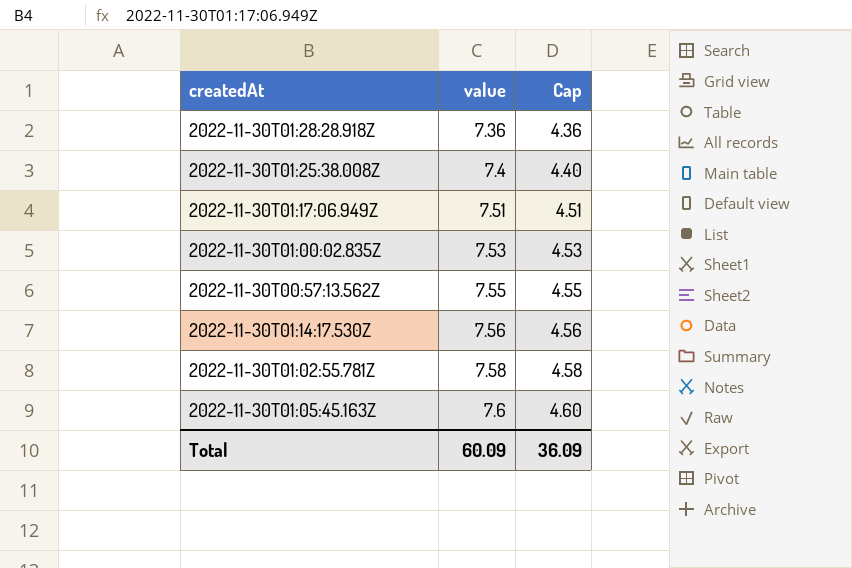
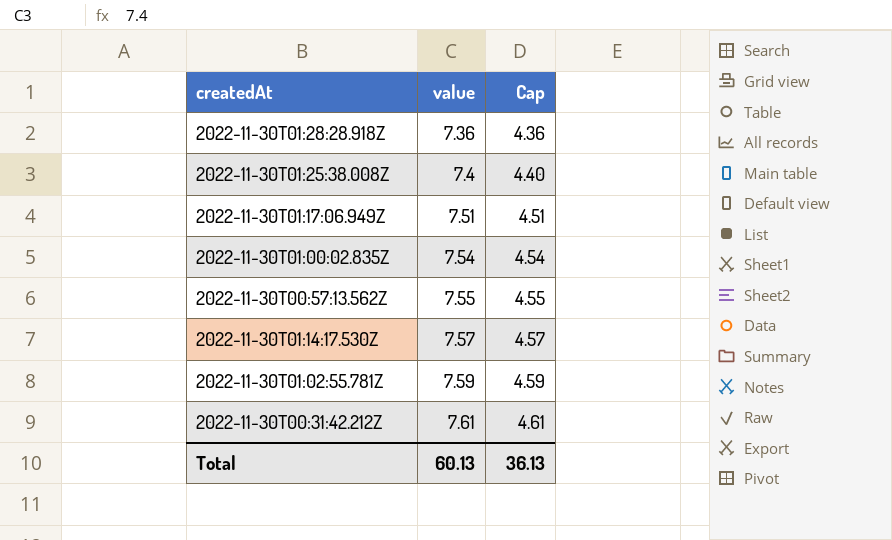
row 2022-11-30T01:05:45.163Z: 7.6 | 4.60 -> none
2022-11-30T01:00:02.835Z | value: 7.53 -> 7.54
2022-11-30T01:00:02.835Z | Cap: 4.53 -> 4.54
2022-11-30T01:14:17.530Z | value: 7.56 -> 7.57
2022-11-30T01:14:17.530Z | Cap: 4.56 -> 4.57
2022-11-30T01:02:55.781Z | value: 7.58 -> 7.59
2022-11-30T01:02:55.781Z | Cap: 4.58 -> 4.59
row 2022-11-30T00:31:42.212Z: none -> 7.61 | 4.61
Total | value: 60.09 -> 60.13
Total | Cap: 36.09 -> 36.13

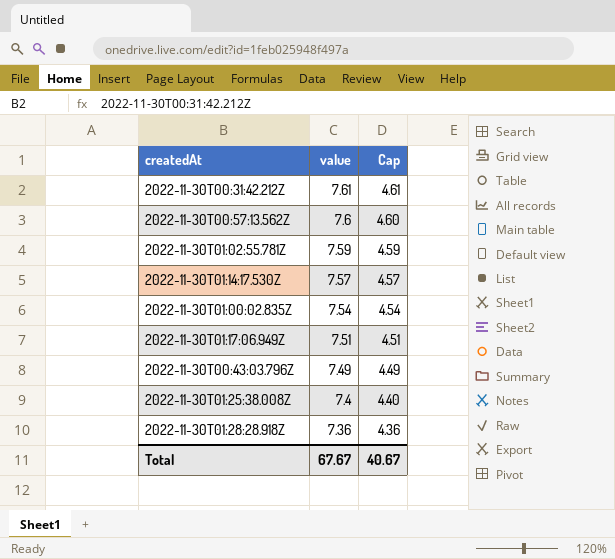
row order: value ascending -> value descending
2022-11-30T00:57:13.562Z | value: 7.55 -> 7.6
2022-11-30T00:57:13.562Z | Cap: 4.55 -> 4.60
row 2022-11-30T00:43:03.796Z: none -> 7.49 | 4.49
Total | value: 60.13 -> 67.67
Total | Cap: 36.13 -> 40.67

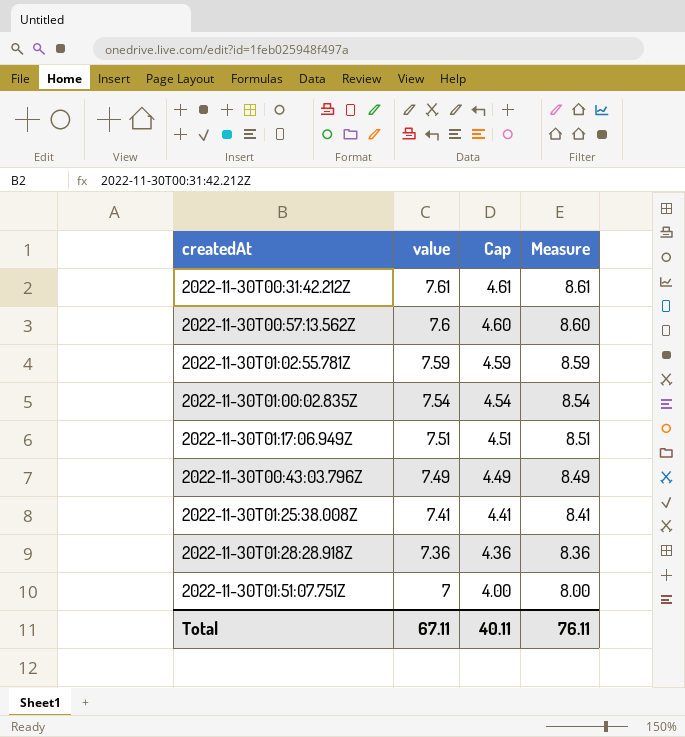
column Measure | formula: none -> [value] + 1
row 2022-11-30T01:14:17.530Z: 7.57 | 4.57 -> none
2022-11-30T01:25:38.008Z | value: 7.4 -> 7.41
2022-11-30T01:25:38.008Z | Cap: 4.40 -> 4.41
row 2022-11-30T01:51:07.751Z: none -> 7 | 4.00 | 8.00
Total | value: 67.67 -> 67.11
Total | Cap: 40.67 -> 40.11

